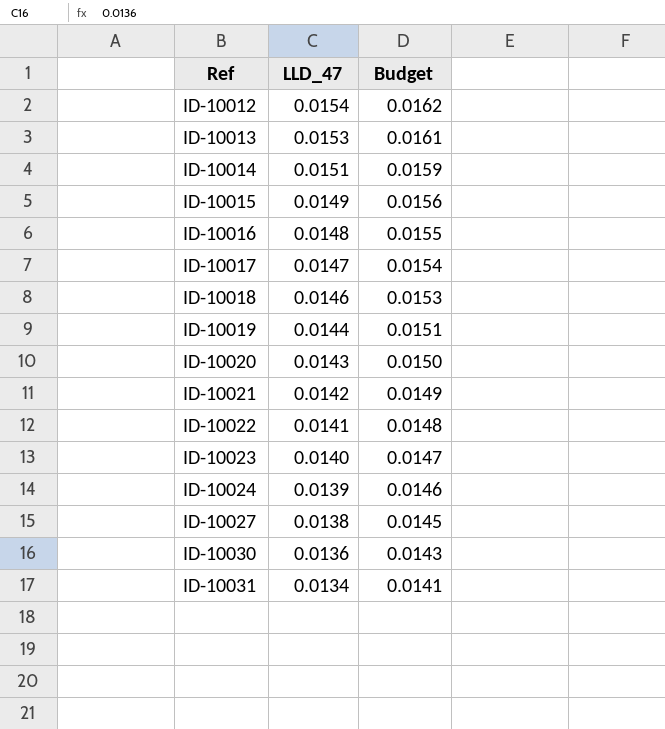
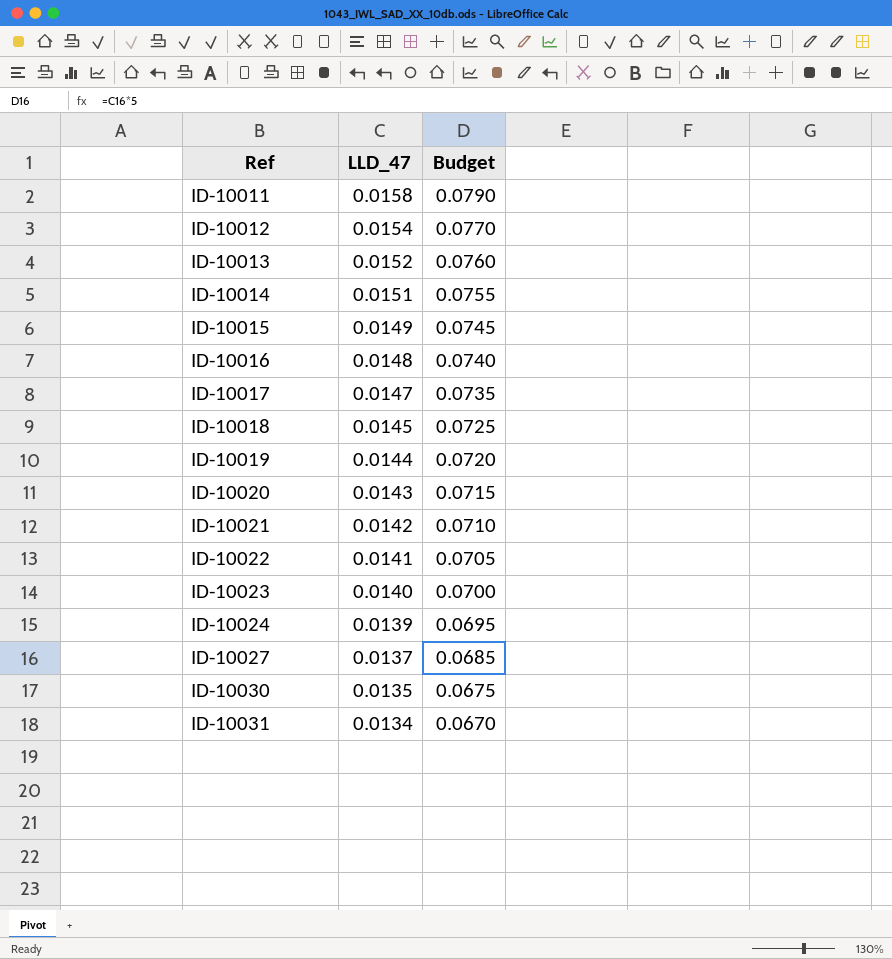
column Budget | formula: [LLD_47] * 1.05 -> [LLD_47] * 5
row ID-10011: none -> 0.0158 | 0.0790
ID-10013 | LLD_47: 0.0153 -> 0.0152
ID-10018 | LLD_47: 0.0146 -> 0.0145
ID-10027 | LLD_47: 0.0138 -> 0.0137
ID-10030 | LLD_47: 0.0136 -> 0.0135

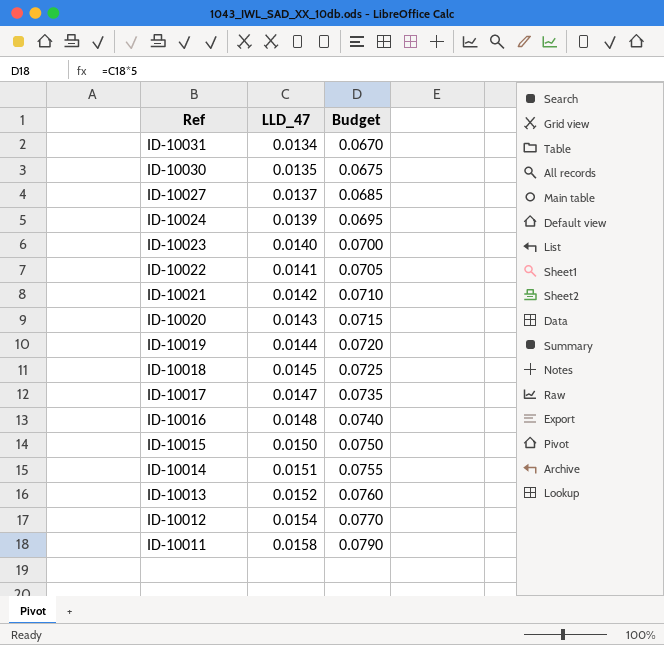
row order: Ref ascending -> Ref descending
ID-10015 | LLD_47: 0.0149 -> 0.0150
ID-10015 | Budget: 0.0745 -> 0.0750

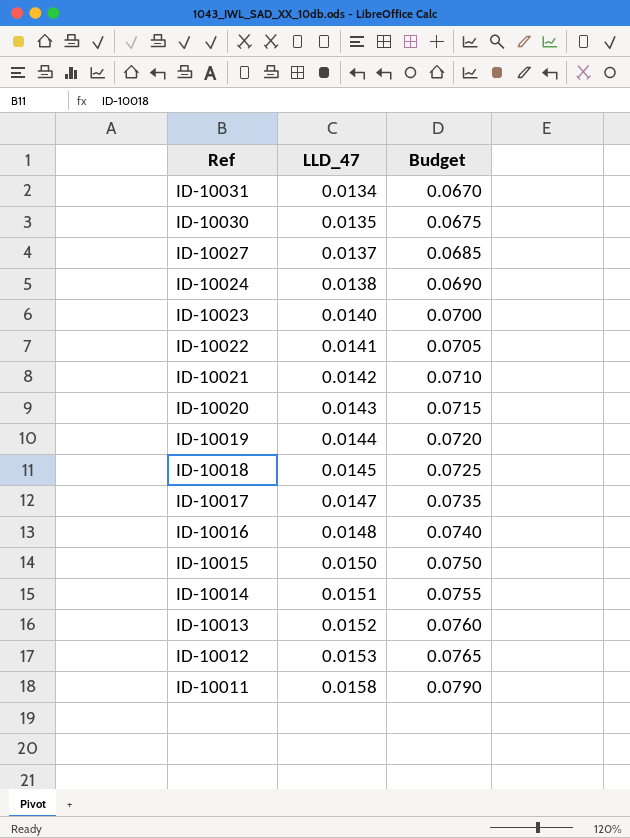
ID-10024 | LLD_47: 0.0139 -> 0.0138
ID-10024 | Budget: 0.0695 -> 0.0690
ID-10012 | LLD_47: 0.0154 -> 0.0153
ID-10012 | Budget: 0.0770 -> 0.0765

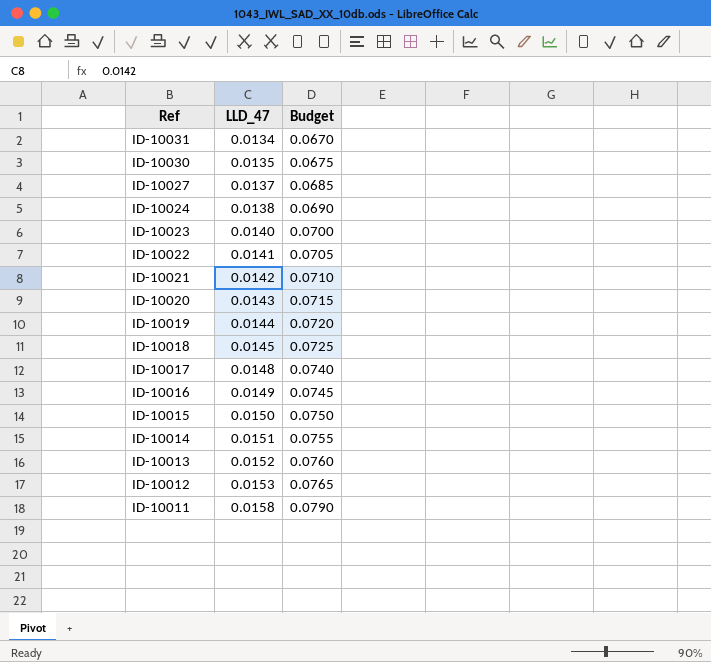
ID-10017 | LLD_47: 0.0147 -> 0.0148
ID-10017 | Budget: 0.0735 -> 0.0740
ID-10016 | LLD_47: 0.0148 -> 0.0149
ID-10016 | Budget: 0.0740 -> 0.0745

